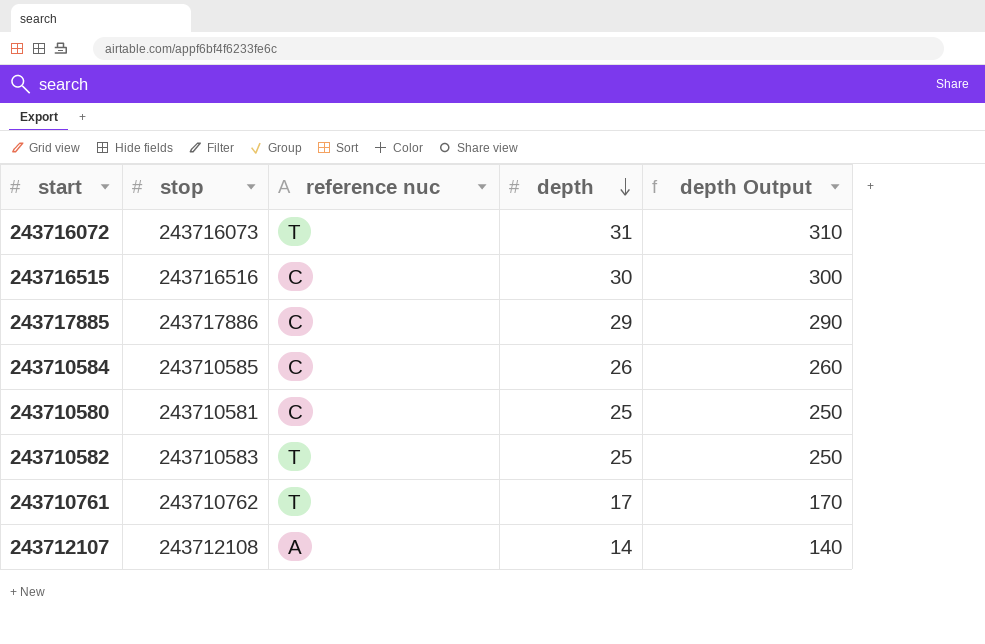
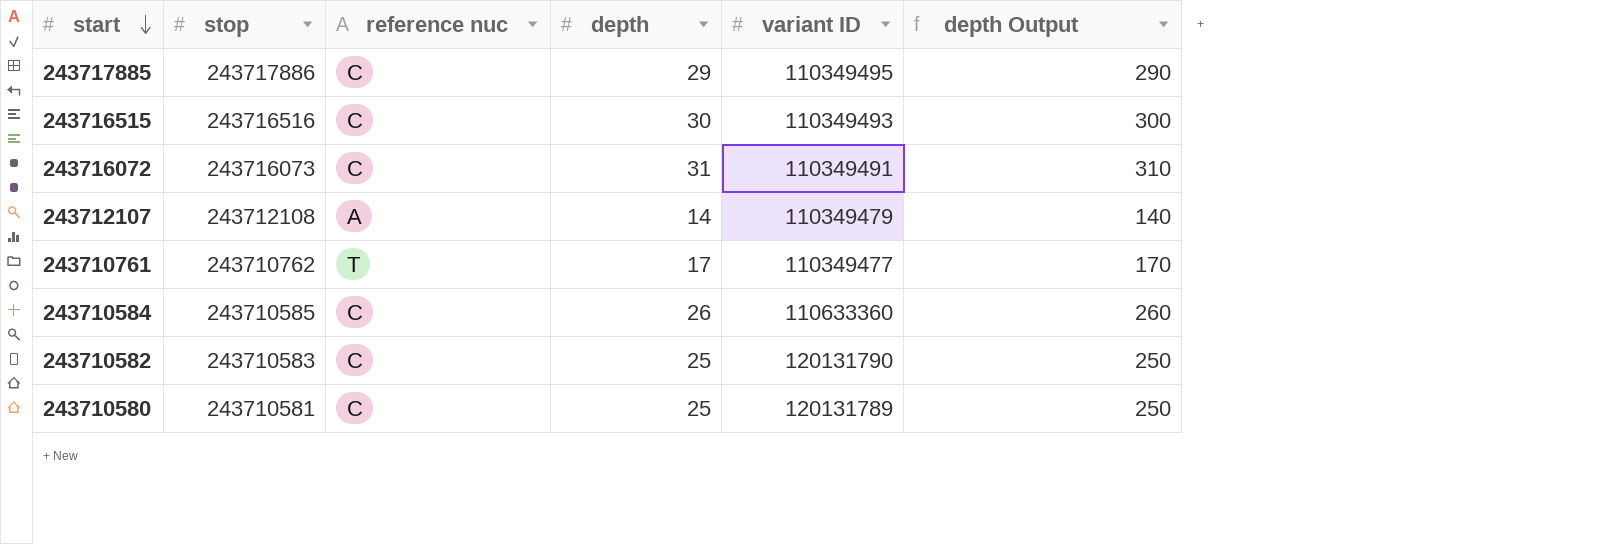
row order: depth descending -> start descending
column variant ID | position: none -> 5
243716072 | reference nuc: T -> C
243710582 | reference nuc: T -> C

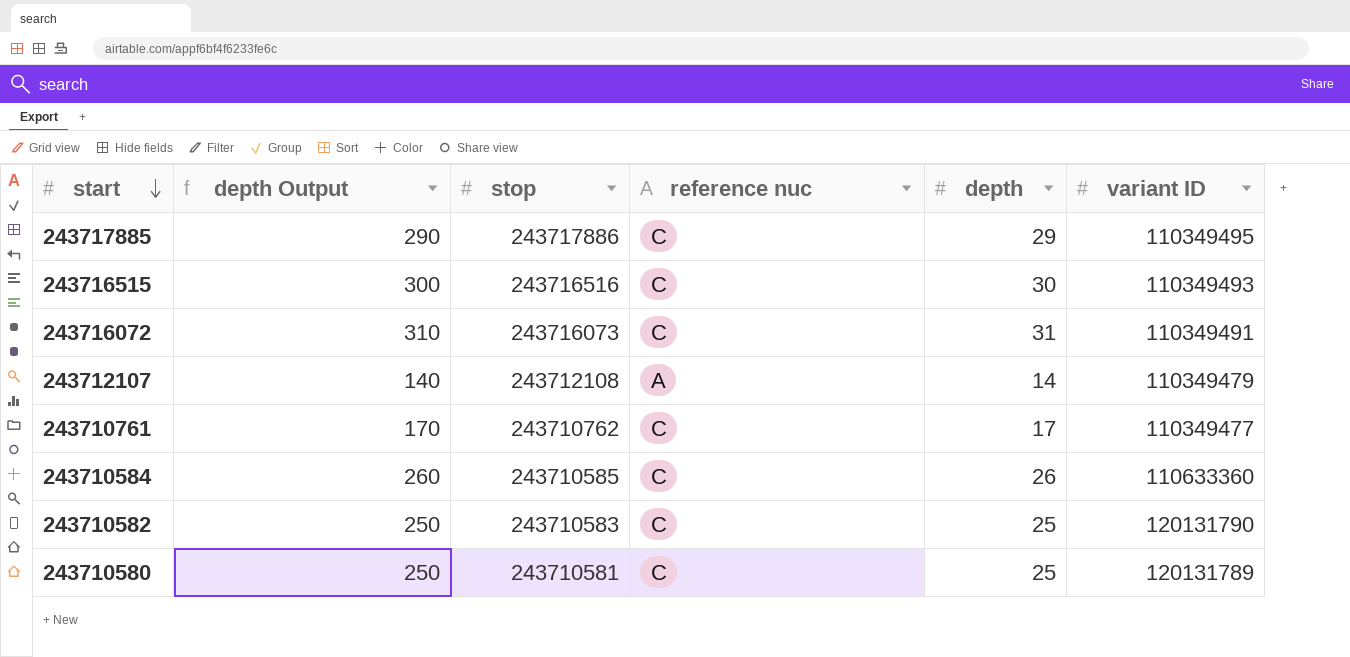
column depth Output | position: 6 -> 2
243710761 | reference nuc: T -> C

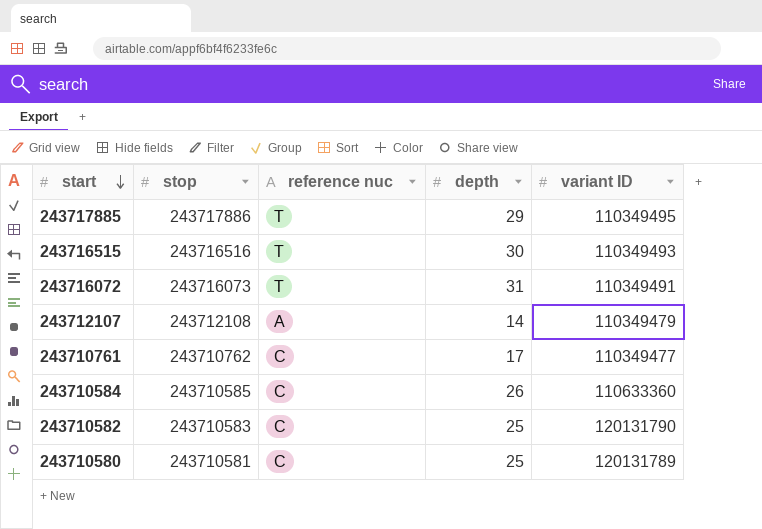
column depth Output | formula: [depth] * 10 -> none
243717885 | reference nuc: C -> T
243716515 | reference nuc: C -> T
243716072 | reference nuc: C -> T

